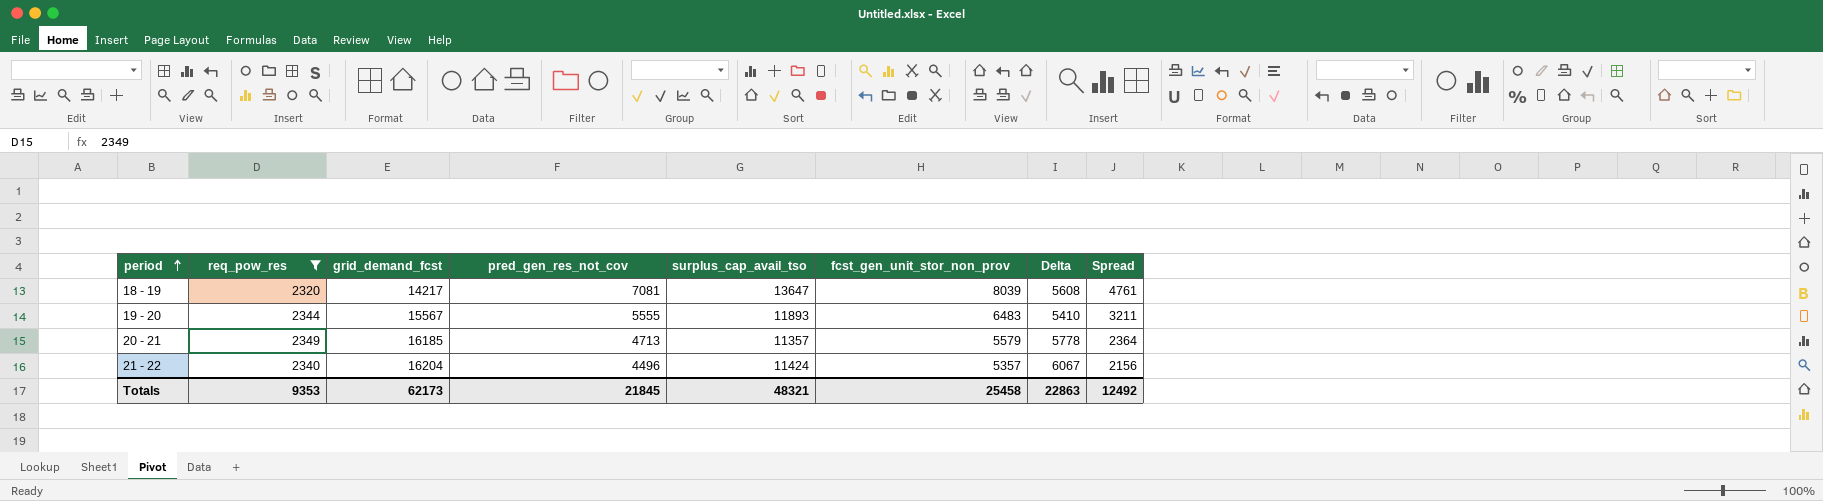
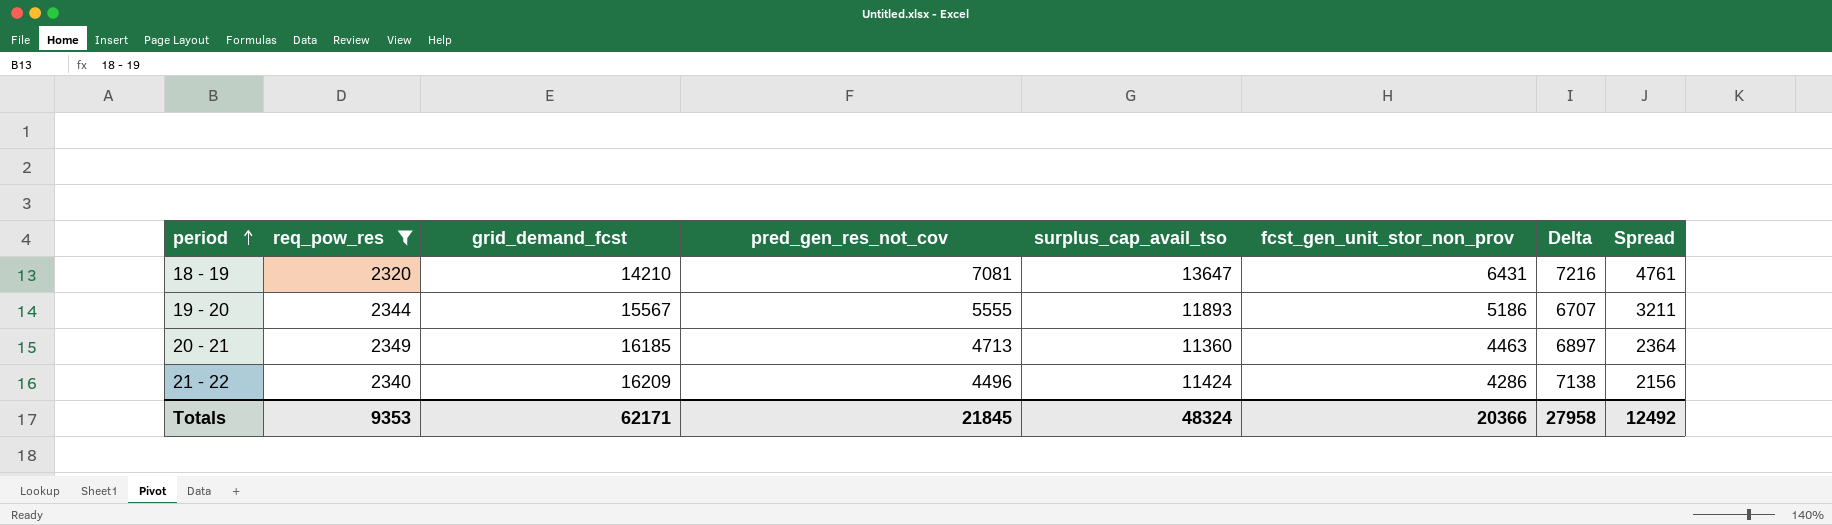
18 - 19 | grid_demand_fcst: 14217 -> 14210
18 - 19 | fcst_gen_unit_stor_non_prov: 8039 -> 6431
18 - 19 | Delta: 5608 -> 7216
19 - 20 | fcst_gen_unit_stor_non_prov: 6483 -> 5186
19 - 20 | Delta: 5410 -> 6707
20 - 21 | surplus_cap_avail_tso: 11357 -> 11360
20 - 21 | fcst_gen_unit_stor_non_prov: 5579 -> 4463
20 - 21 | Delta: 5778 -> 6897
21 - 22 | grid_demand_fcst: 16204 -> 16209
21 - 22 | fcst_gen_unit_stor_non_prov: 5357 -> 4286
21 - 22 | Delta: 6067 -> 7138
Totals | grid_demand_fcst: 62173 -> 62171
Totals | surplus_cap_avail_tso: 48321 -> 48324
Totals | fcst_gen_unit_stor_non_prov: 25458 -> 20366
Totals | Delta: 22863 -> 27958

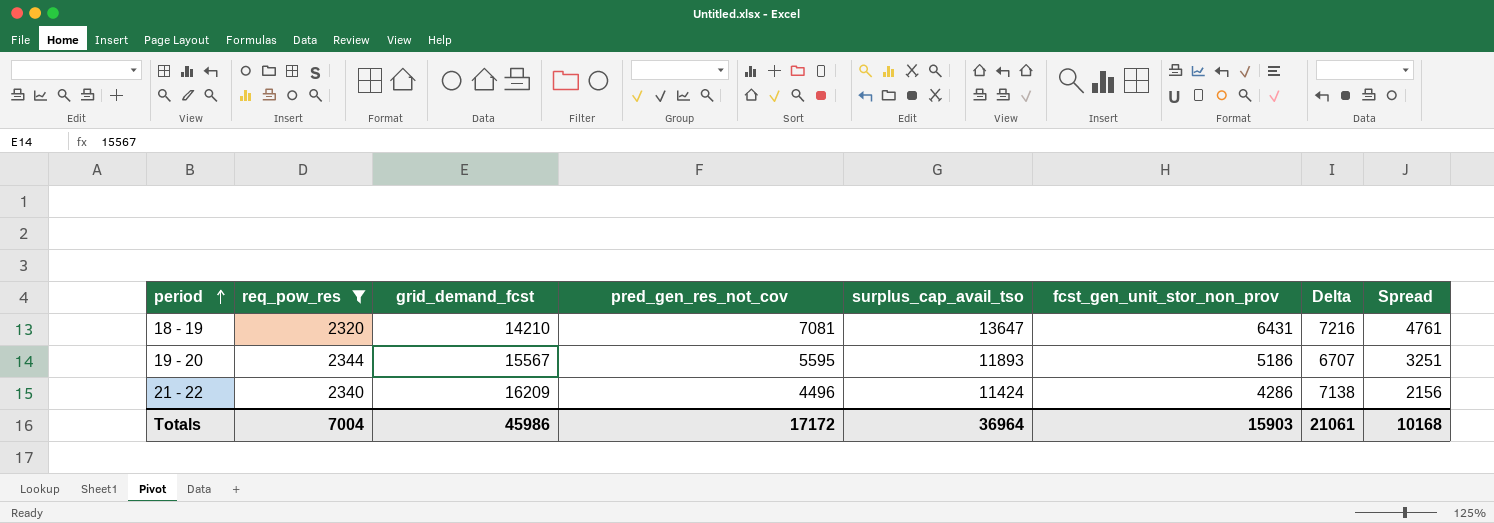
row 20 - 21: 2349 | 16185 | 4713 | 11360 | 4463 | 6897 | 2364 -> none
19 - 20 | pred_gen_res_not_cov: 5555 -> 5595
19 - 20 | Spread: 3211 -> 3251
Totals | req_pow_res: 9353 -> 7004
Totals | grid_demand_fcst: 62171 -> 45986
Totals | pred_gen_res_not_cov: 21845 -> 17172
Totals | surplus_cap_avail_tso: 48324 -> 36964
Totals | fcst_gen_unit_stor_non_prov: 20366 -> 15903
Totals | Delta: 27958 -> 21061
Totals | Spread: 12492 -> 10168

